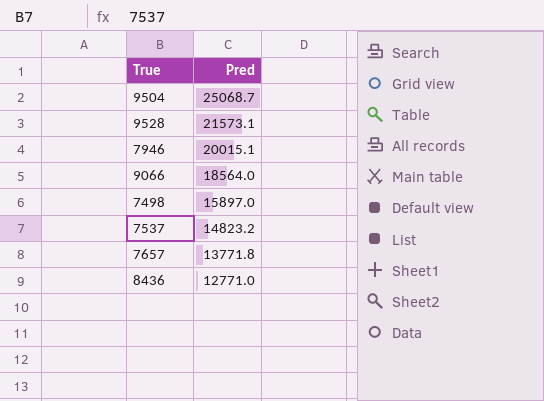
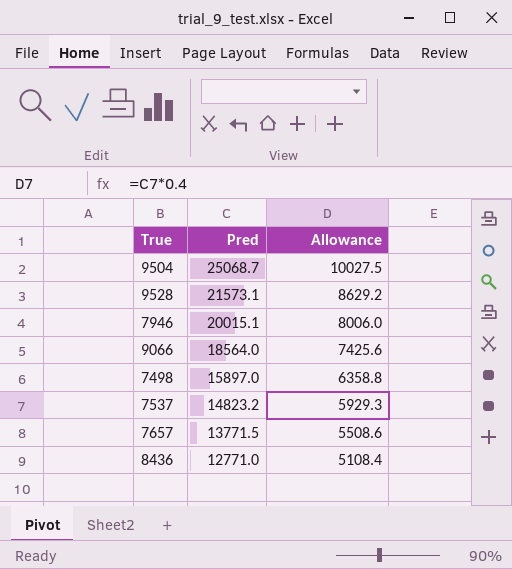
column Allowance | formula: none -> [Pred] * 0.4
7657 | Pred: 13771.8 -> 13771.5

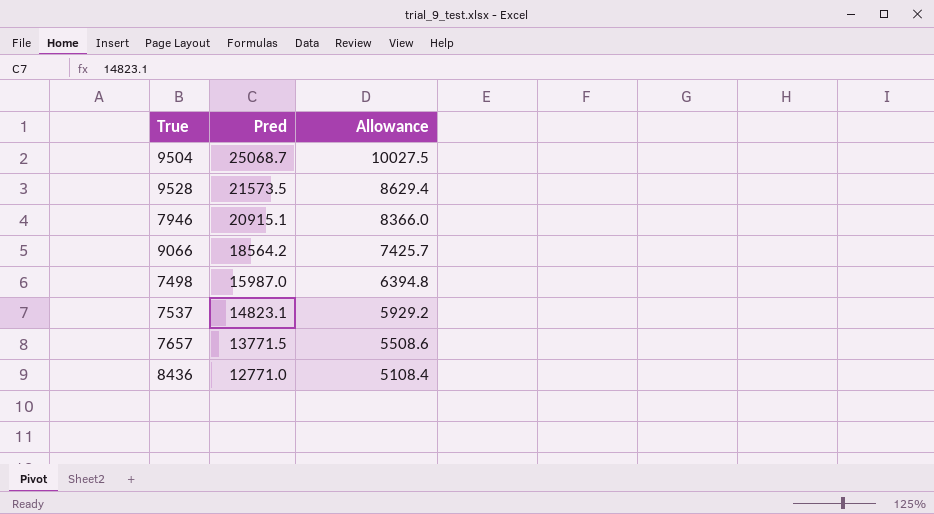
9528 | Pred: 21573.1 -> 21573.5
9528 | Allowance: 8629.2 -> 8629.4
7946 | Pred: 20015.1 -> 20915.1
7946 | Allowance: 8006.0 -> 8366.0
9066 | Pred: 18564.0 -> 18564.2
9066 | Allowance: 7425.6 -> 7425.7
7498 | Pred: 15897.0 -> 15987.0
7498 | Allowance: 6358.8 -> 6394.8
7537 | Pred: 14823.2 -> 14823.1
7537 | Allowance: 5929.3 -> 5929.2

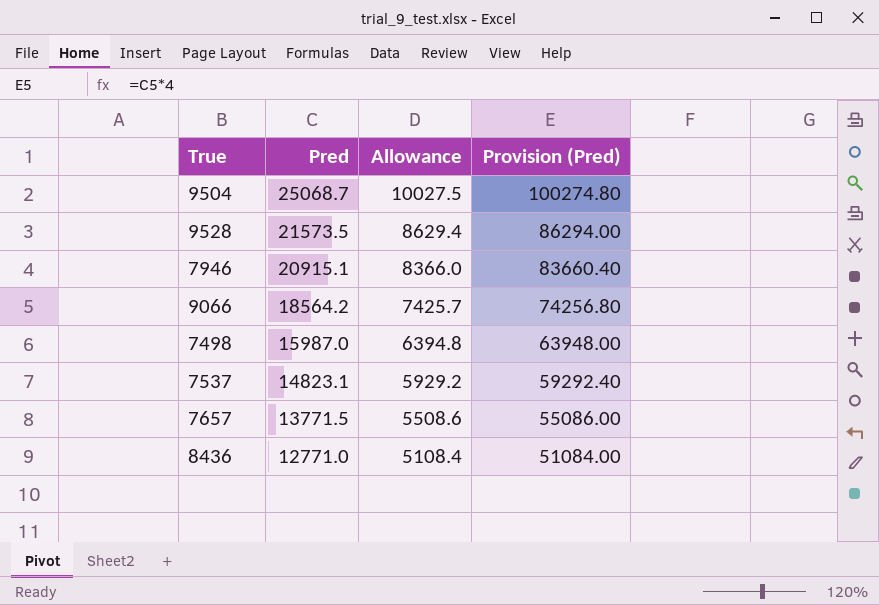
column Provision (Pred) | formula: none -> [Pred] * 4

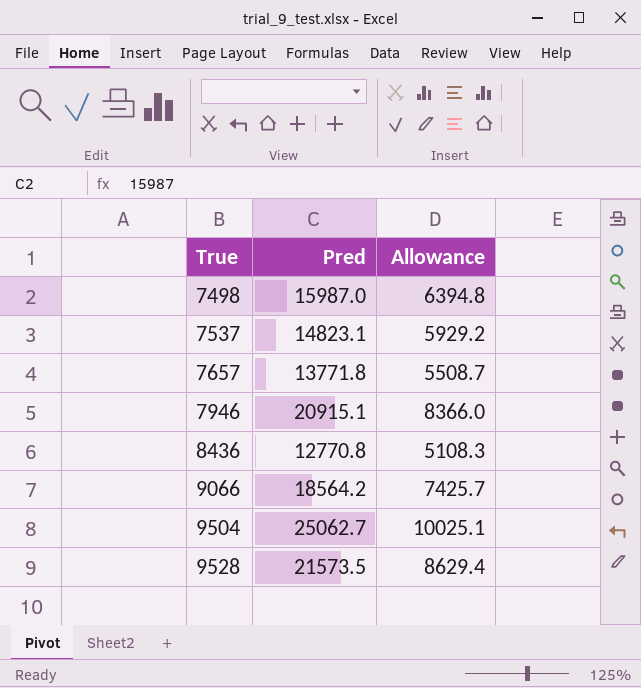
row order: Pred descending -> True ascending
column Provision (Pred) | formula: [Pred] * 4 -> none
7657 | Pred: 13771.5 -> 13771.8
7657 | Allowance: 5508.6 -> 5508.7
8436 | Pred: 12771.0 -> 12770.8
8436 | Allowance: 5108.4 -> 5108.3
9504 | Pred: 25068.7 -> 25062.7
9504 | Allowance: 10027.5 -> 10025.1

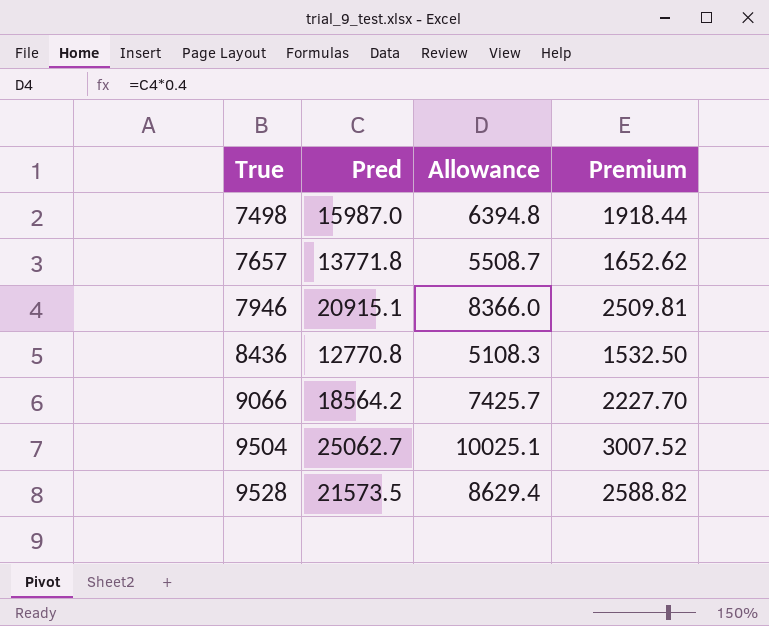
column Premium | formula: none -> [Pred] * 0.12
row 7537: 14823.1 | 5929.2 -> none

